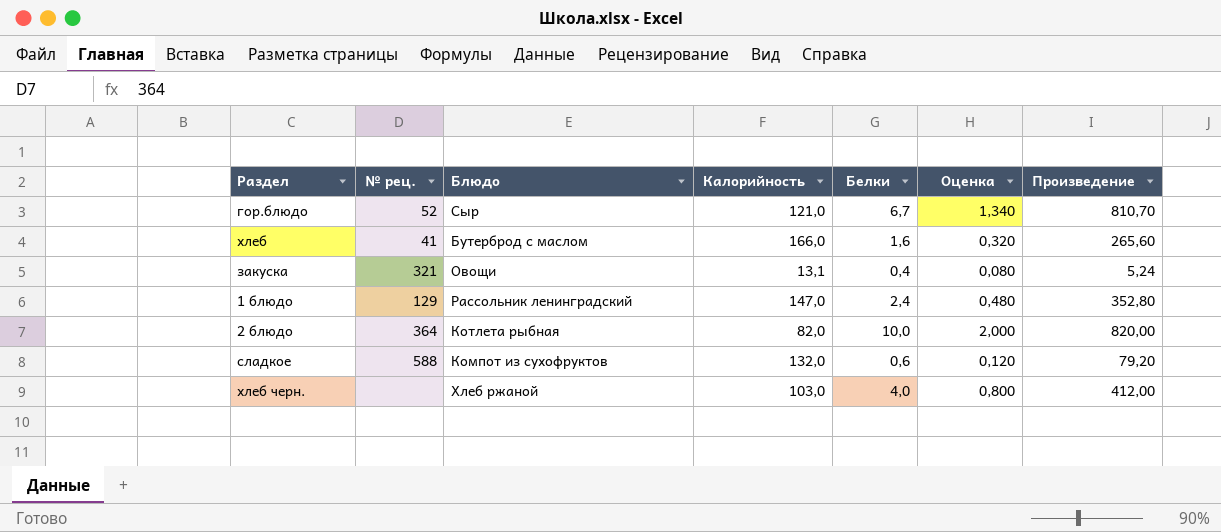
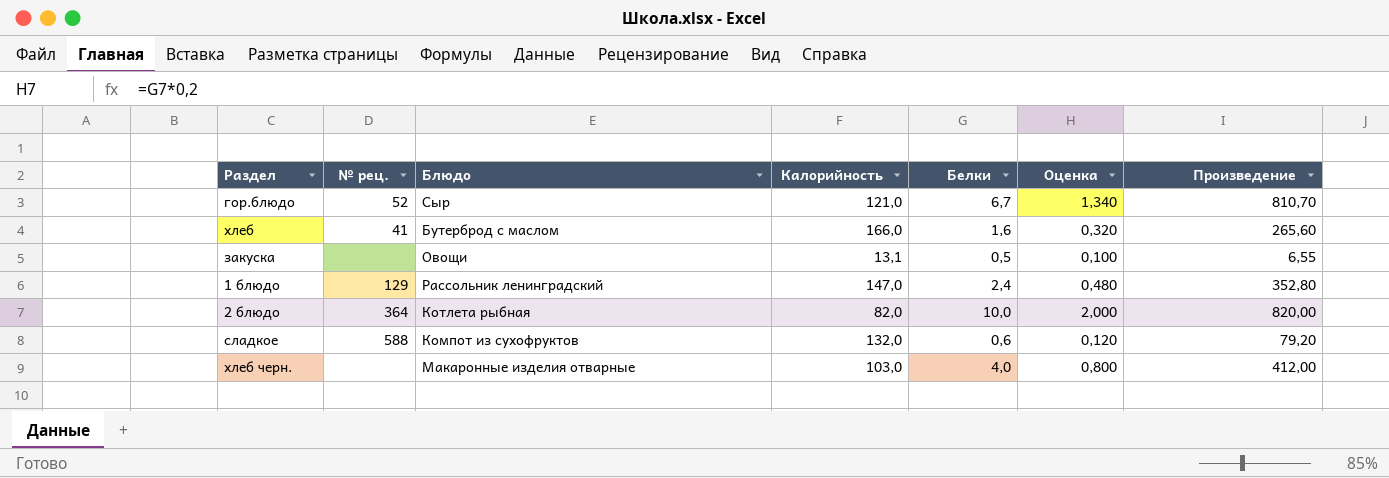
закуска | № рец.: 321 -> none
закуска | Белки: 0,4 -> 0,5
закуска | Оценка: 0,080 -> 0,100
закуска | Произведение: 5,24 -> 6,55
хлеб черн. | Блюдо: Хлеб ржаной -> Макаронные изделия отварные

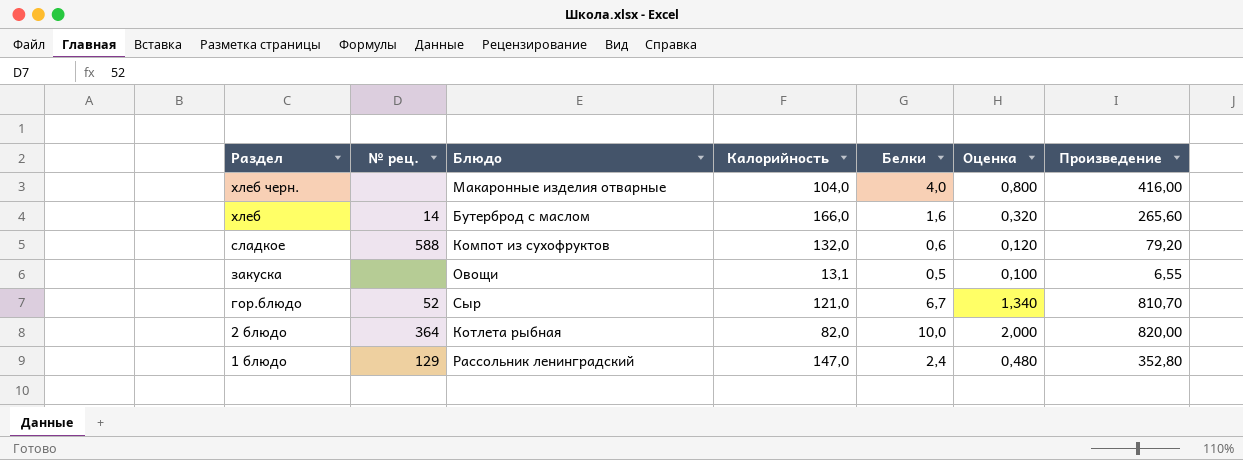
row order: none -> Раздел descending
хлеб черн. | Калорийность: 103,0 -> 104,0
хлеб черн. | Произведение: 412,00 -> 416,00
хлеб | № рец.: 41 -> 14

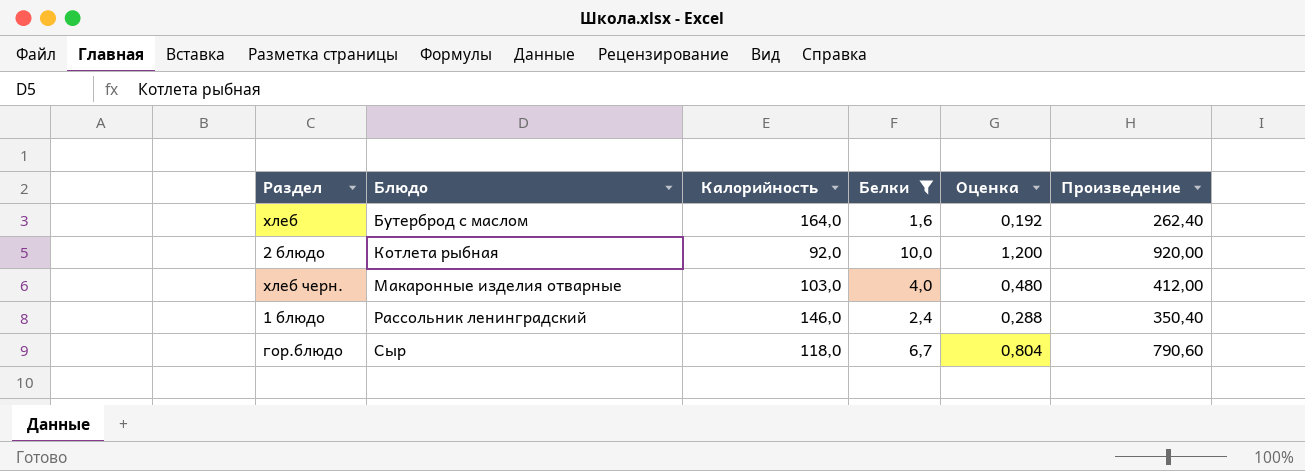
filter: none -> Белки >= 1,6
row order: Раздел descending -> Блюдо ascending
column № рец. | position: 2 -> none
column Оценка | formula: [Белки] * 0,2 -> [Белки] * 0,12
хлеб | Калорийность: 166,0 -> 164,0
хлеб | Произведение: 265,60 -> 262,40
2 блюдо | Калорийность: 82,0 -> 92,0
2 блюдо | Произведение: 820,00 -> 920,00
хлеб черн. | Калорийность: 104,0 -> 103,0
хлеб черн. | Произведение: 416,00 -> 412,00
1 блюдо | Калорийность: 147,0 -> 146,0
1 блюдо | Произведение: 352,80 -> 350,40
гор.блюдо | Калорийность: 121,0 -> 118,0
гор.блюдо | Произведение: 810,70 -> 790,60

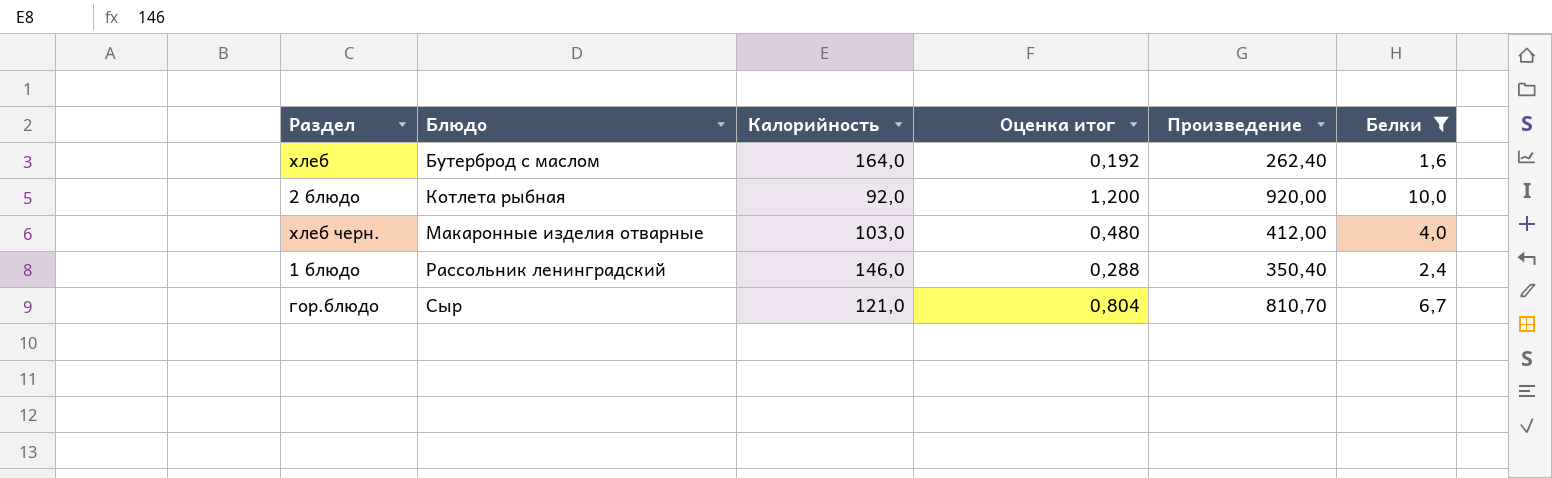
column name: Оценка -> Оценка итог
column Белки | position: 4 -> 6
гор.блюдо | Калорийность: 118,0 -> 121,0
гор.блюдо | Произведение: 790,60 -> 810,70

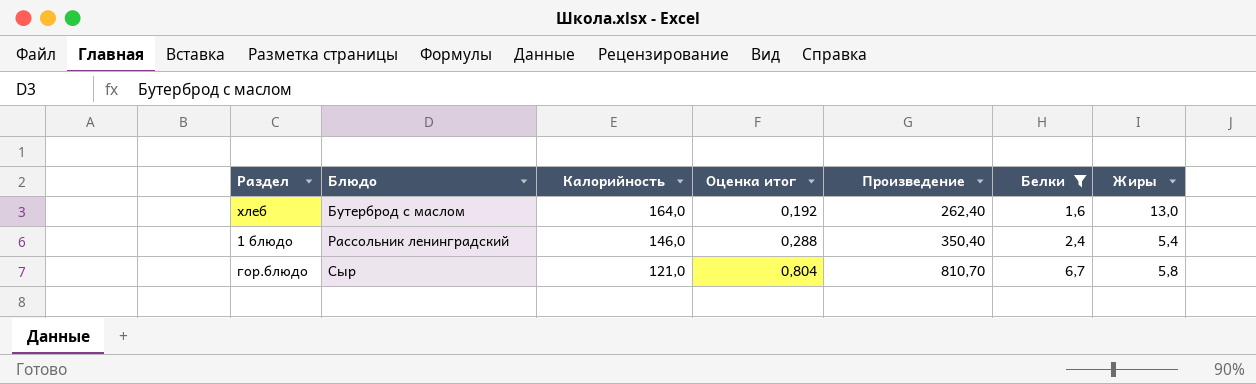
column Жиры | position: none -> 7
row 2 блюдо: Котлета рыбная | 92,0 | 1,200 | 920,00 | 10,0 -> none
row хлеб черн.: Макаронные изделия отварные | 103,0 | 0,480 | 412,00 | 4,0 -> none

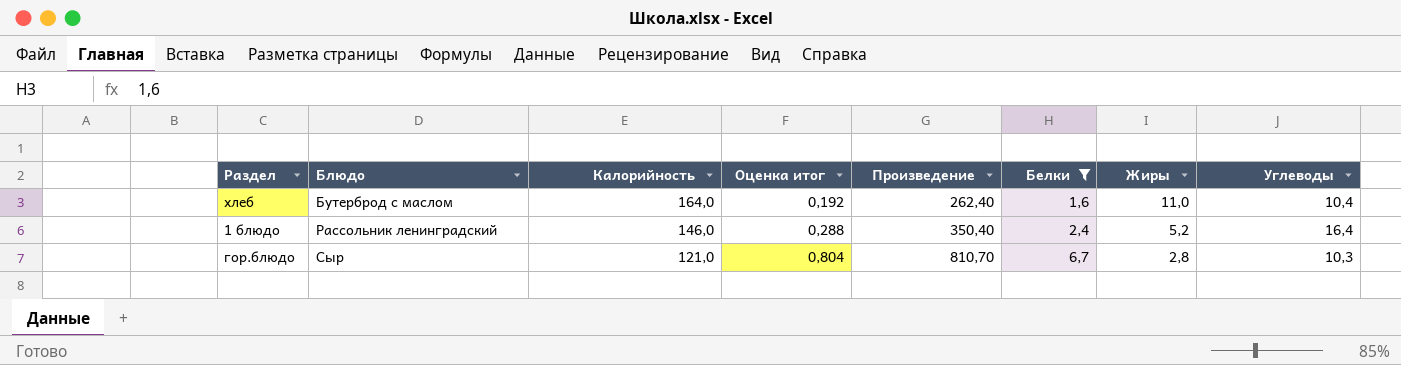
column Углеводы | position: none -> 8
хлеб | Жиры: 13,0 -> 11,0
1 блюдо | Жиры: 5,4 -> 5,2
гор.блюдо | Жиры: 5,8 -> 2,8

